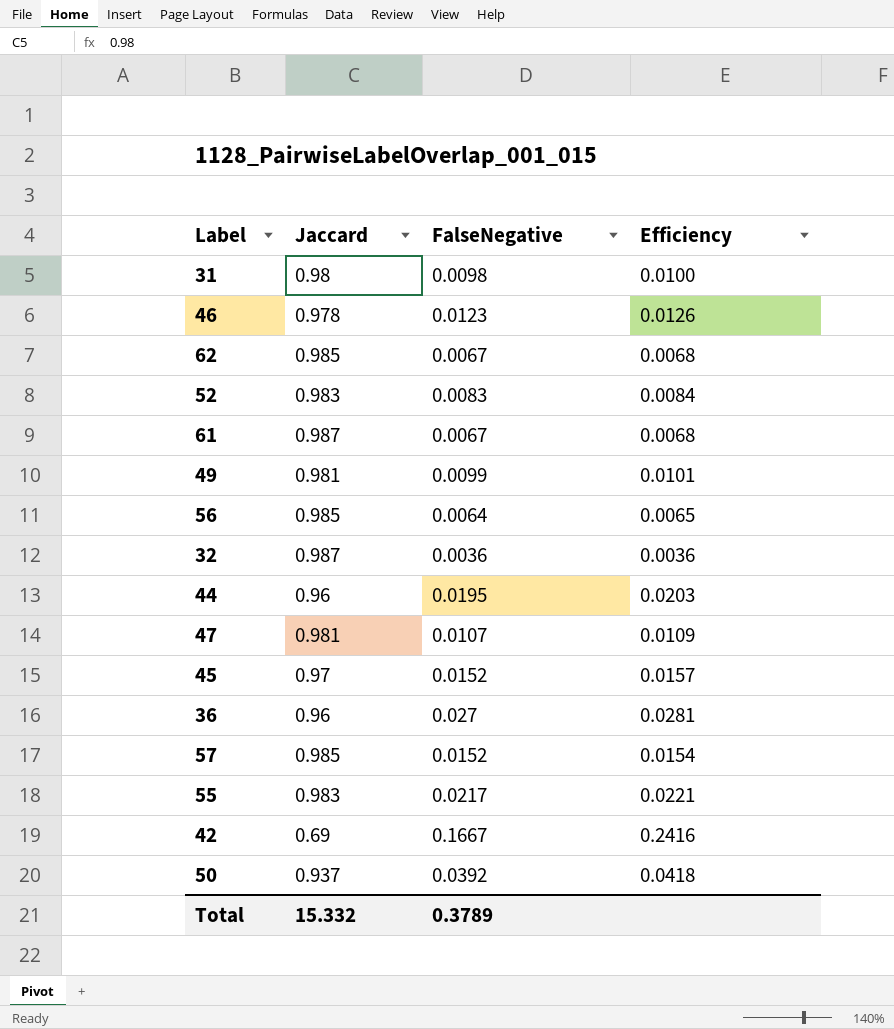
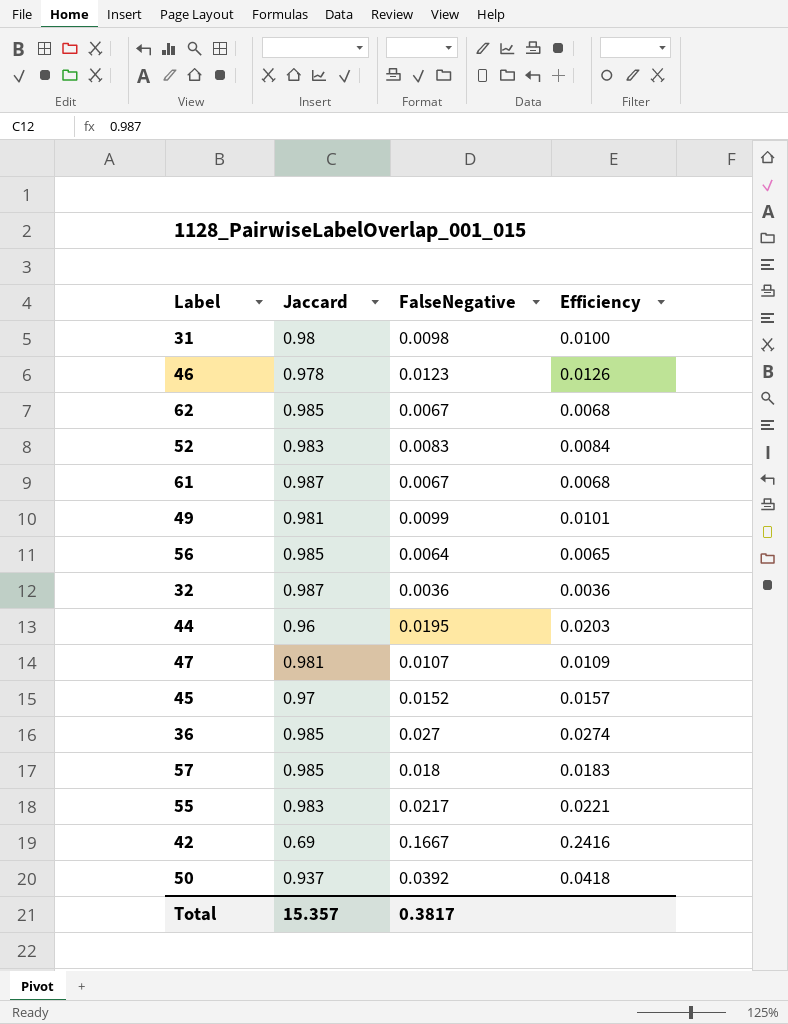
36 | Jaccard: 0.96 -> 0.985
36 | Efficiency: 0.0281 -> 0.0274
57 | FalseNegative: 0.0152 -> 0.018
57 | Efficiency: 0.0154 -> 0.0183
Total | Jaccard: 15.332 -> 15.357
Total | FalseNegative: 0.3789 -> 0.3817

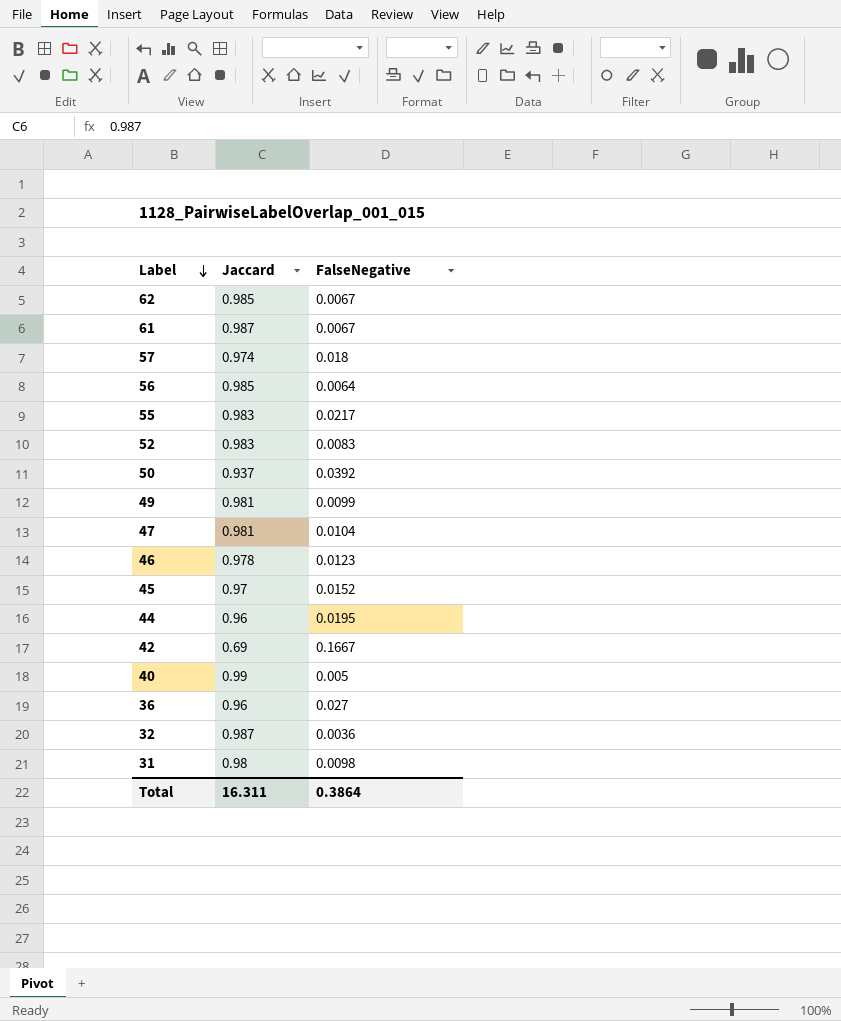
row order: none -> Label descending
column Efficiency | formula: [FalseNegative] / [Jaccard] -> none
57 | Jaccard: 0.985 -> 0.974
47 | FalseNegative: 0.0107 -> 0.0104
row 40: none -> 0.99 | 0.005
36 | Jaccard: 0.985 -> 0.96
Total | Jaccard: 15.357 -> 16.311
Total | FalseNegative: 0.3817 -> 0.3864

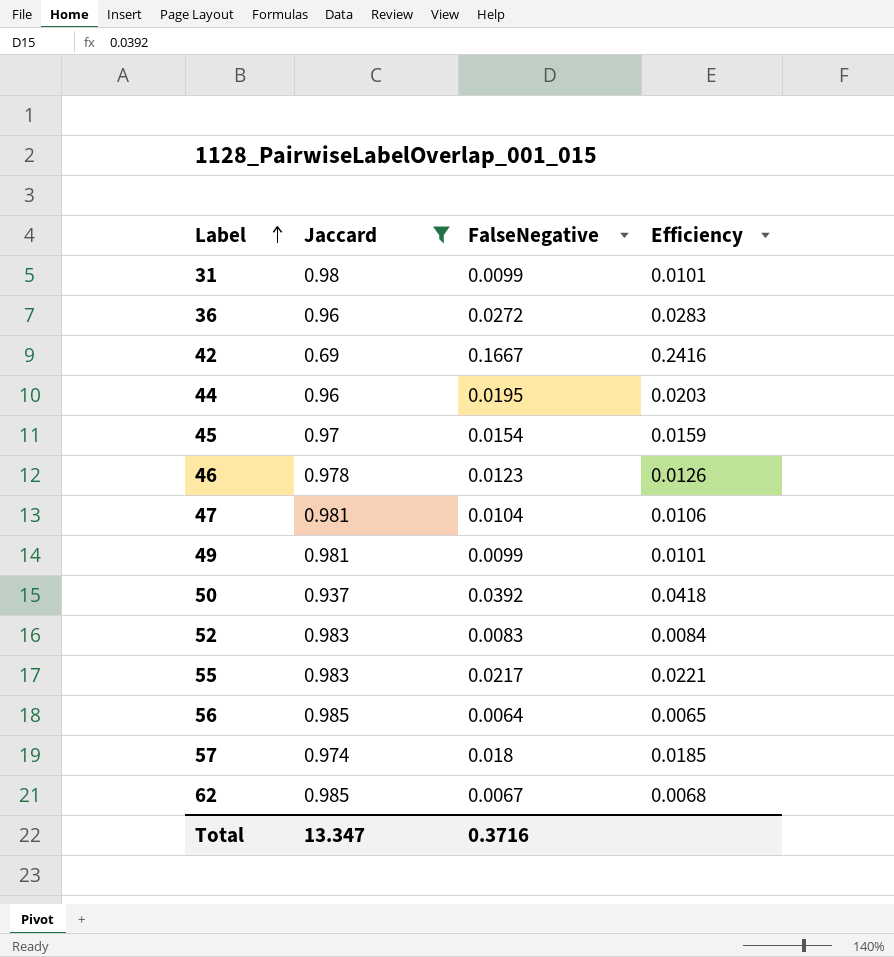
filter: none -> Jaccard <= 0.985
row order: Label descending -> Label ascending
column Efficiency | formula: none -> [FalseNegative] / [Jaccard]
31 | FalseNegative: 0.0098 -> 0.0099
36 | FalseNegative: 0.027 -> 0.0272
45 | FalseNegative: 0.0152 -> 0.0154
Total | Jaccard: 16.311 -> 13.347
Total | FalseNegative: 0.3864 -> 0.3716

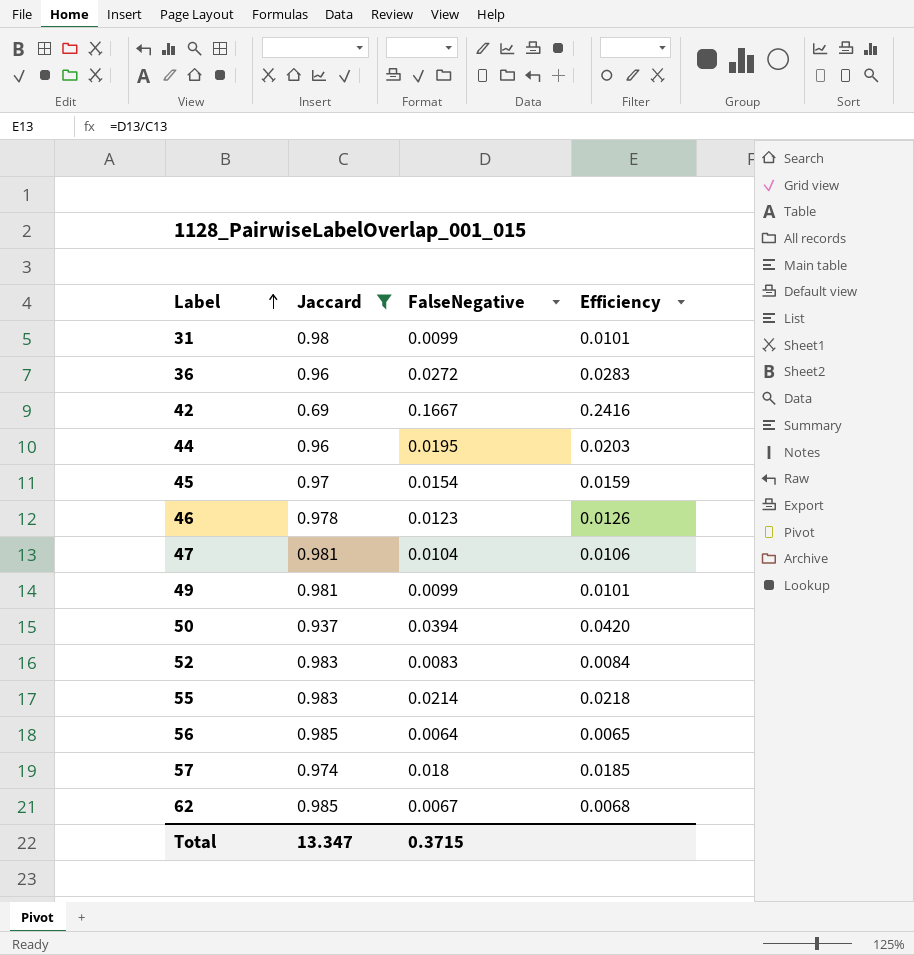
50 | FalseNegative: 0.0392 -> 0.0394
50 | Efficiency: 0.0418 -> 0.0420
55 | FalseNegative: 0.0217 -> 0.0214
55 | Efficiency: 0.0221 -> 0.0218
Total | FalseNegative: 0.3716 -> 0.3715

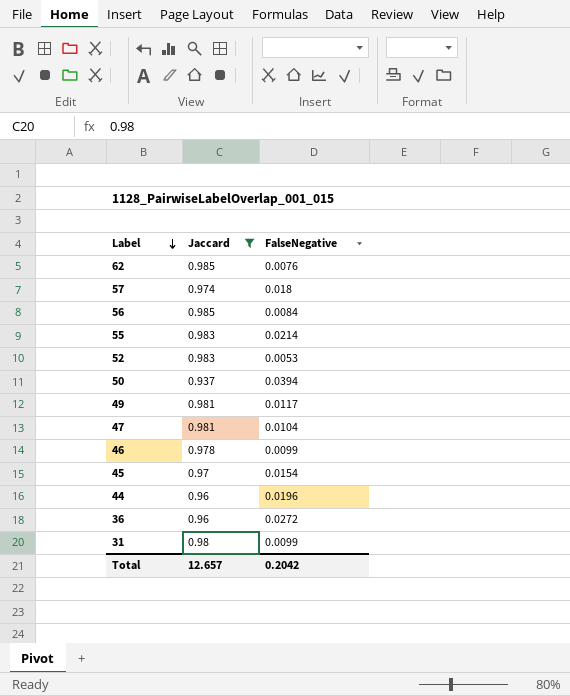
row order: Label ascending -> Label descending
column Efficiency | formula: [FalseNegative] / [Jaccard] -> none
row 42: 0.69 | 0.1667 | 0.2416 -> none
62 | FalseNegative: 0.0067 -> 0.0076
56 | FalseNegative: 0.0064 -> 0.0084
52 | FalseNegative: 0.0083 -> 0.0053
49 | FalseNegative: 0.0099 -> 0.0117
46 | FalseNegative: 0.0123 -> 0.0099
44 | FalseNegative: 0.0195 -> 0.0196
Total | Jaccard: 13.347 -> 12.657
Total | FalseNegative: 0.3715 -> 0.2042

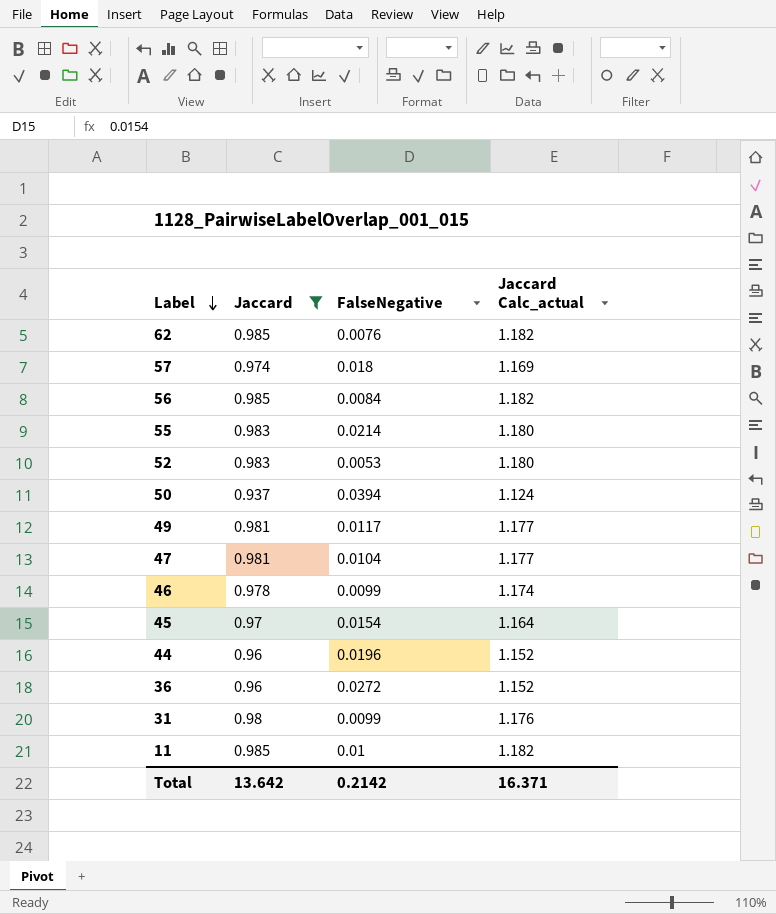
column Jaccard Calc_actual | formula: none -> [Jaccard] * 1.2
row 11: none -> 0.985 | 0.01 | 1.182
Total | Jaccard: 12.657 -> 13.642
Total | FalseNegative: 0.2042 -> 0.2142

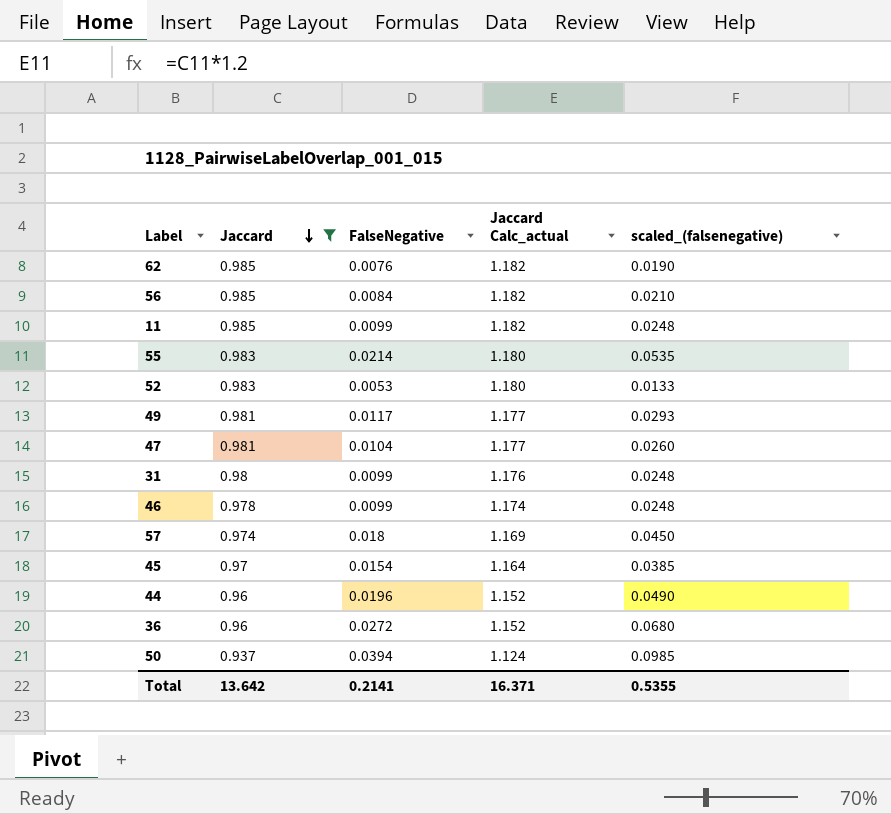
row order: Label descending -> Jaccard descending
column scaled_(falsenegative) | formula: none -> [FalseNegative] * 2.5
11 | FalseNegative: 0.01 -> 0.0099
Total | FalseNegative: 0.2142 -> 0.2141

